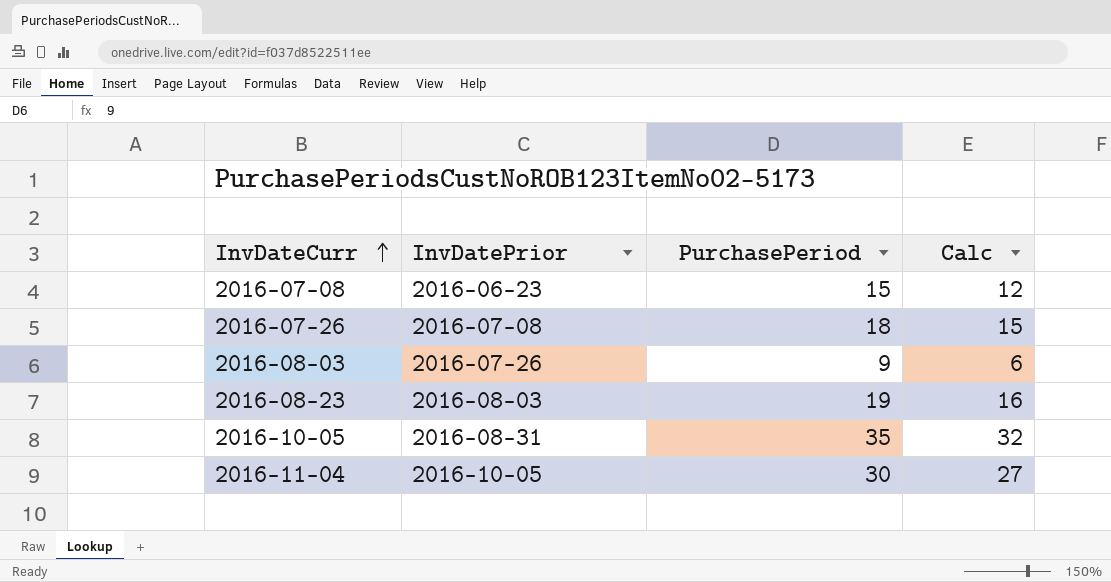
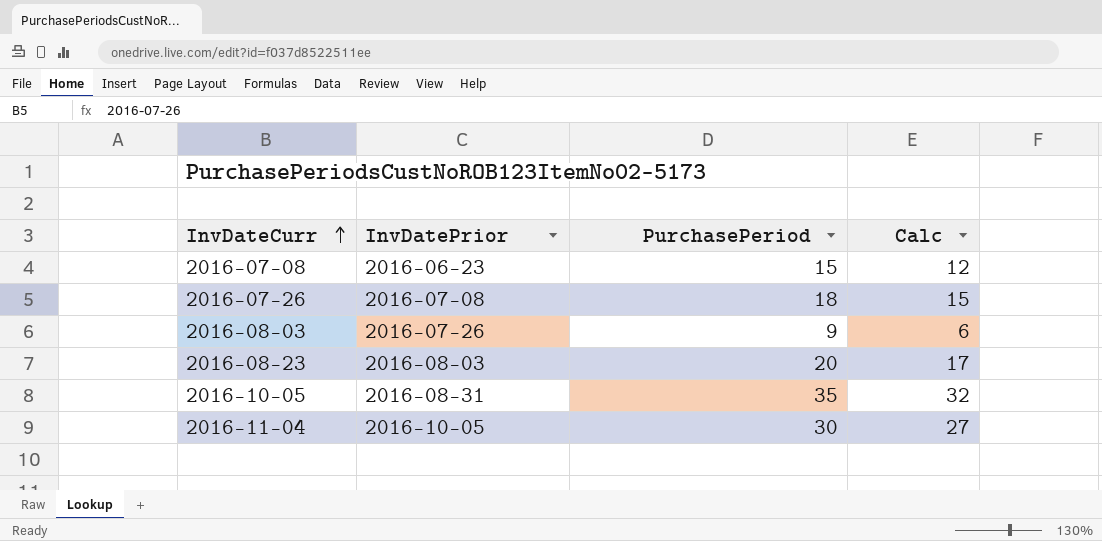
2016-08-23 | PurchasePeriod: 19 -> 20
2016-08-23 | Calc: 16 -> 17

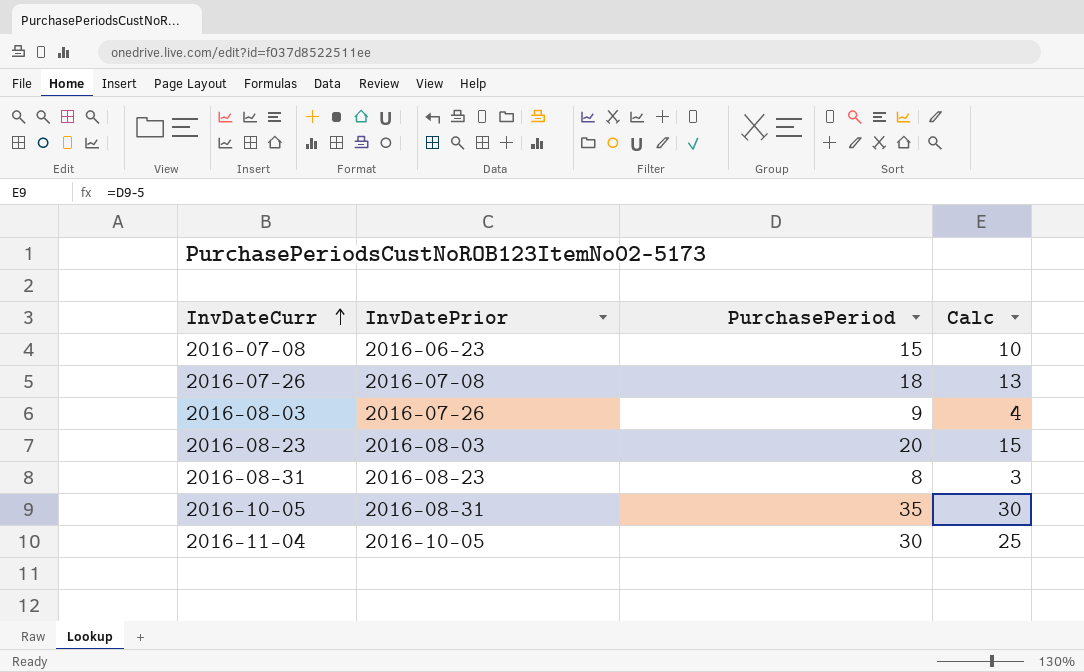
column Calc | formula: [PurchasePeriod] - 3 -> [PurchasePeriod] - 5
row 2016-08-31: none -> 2016-08-23 | 8 | 3

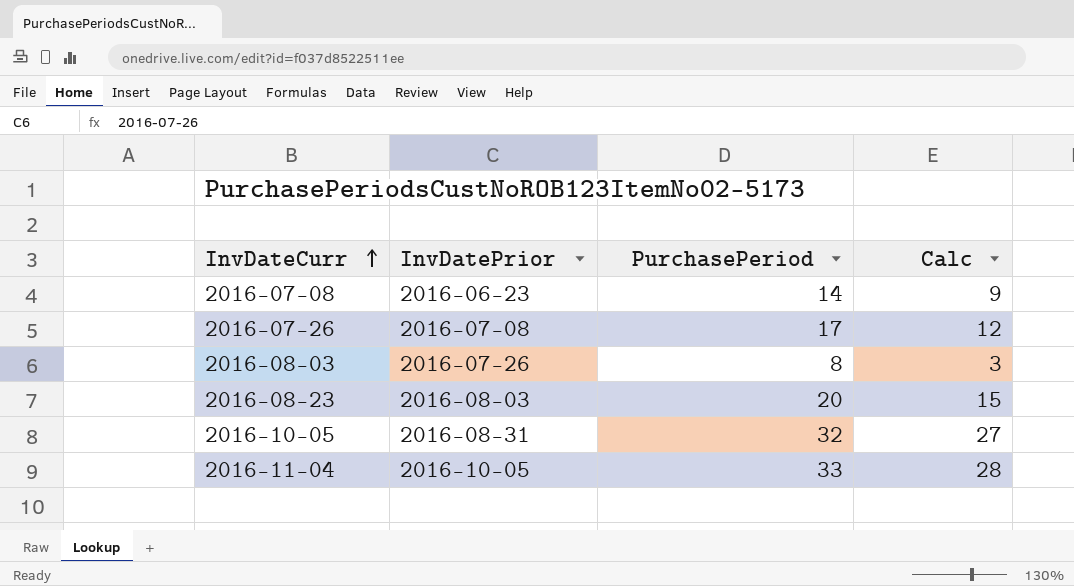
row 2016-08-31: 2016-08-23 | 8 | 3 -> none
2016-07-08 | PurchasePeriod: 15 -> 14
2016-07-08 | Calc: 10 -> 9
2016-07-26 | PurchasePeriod: 18 -> 17
2016-07-26 | Calc: 13 -> 12
2016-08-03 | PurchasePeriod: 9 -> 8
2016-08-03 | Calc: 4 -> 3
2016-10-05 | PurchasePeriod: 35 -> 32
2016-10-05 | Calc: 30 -> 27
2016-11-04 | PurchasePeriod: 30 -> 33
2016-11-04 | Calc: 25 -> 28

